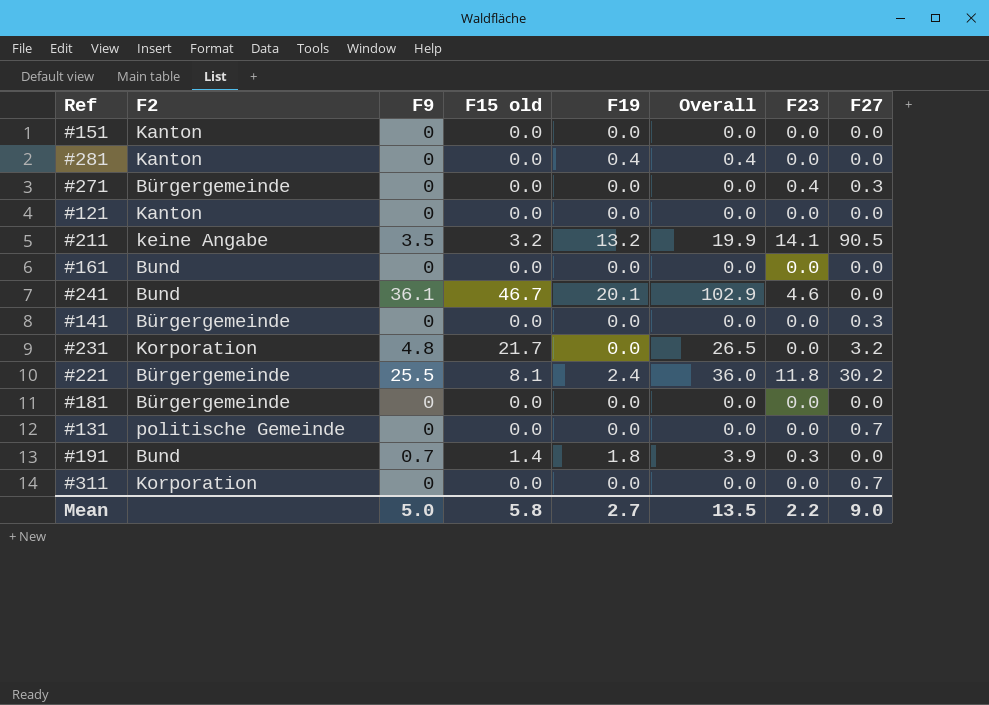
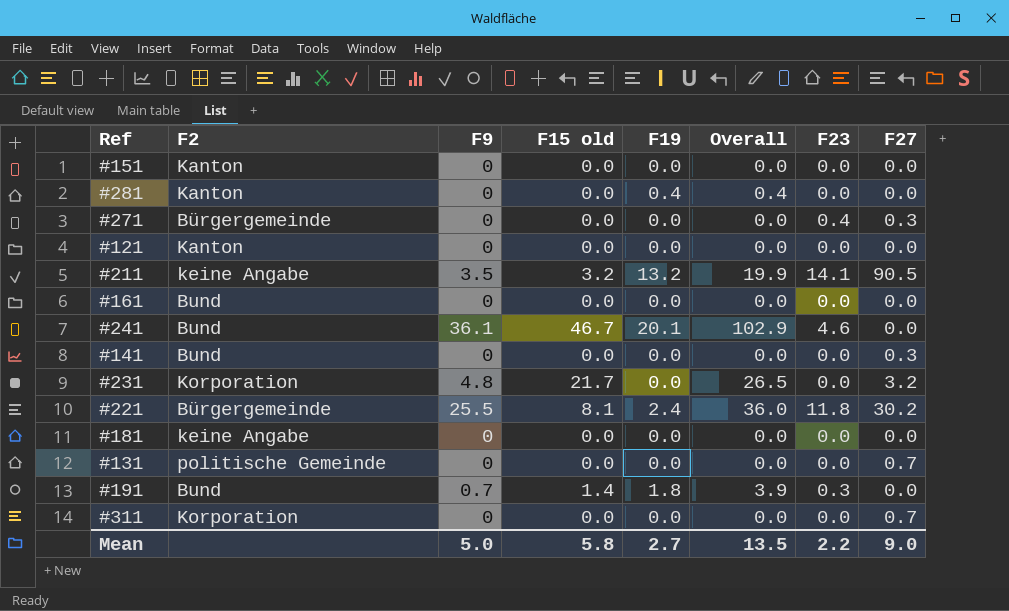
#141 | F2: Bürgergemeinde -> Bund
#181 | F2: Bürgergemeinde -> keine Angabe

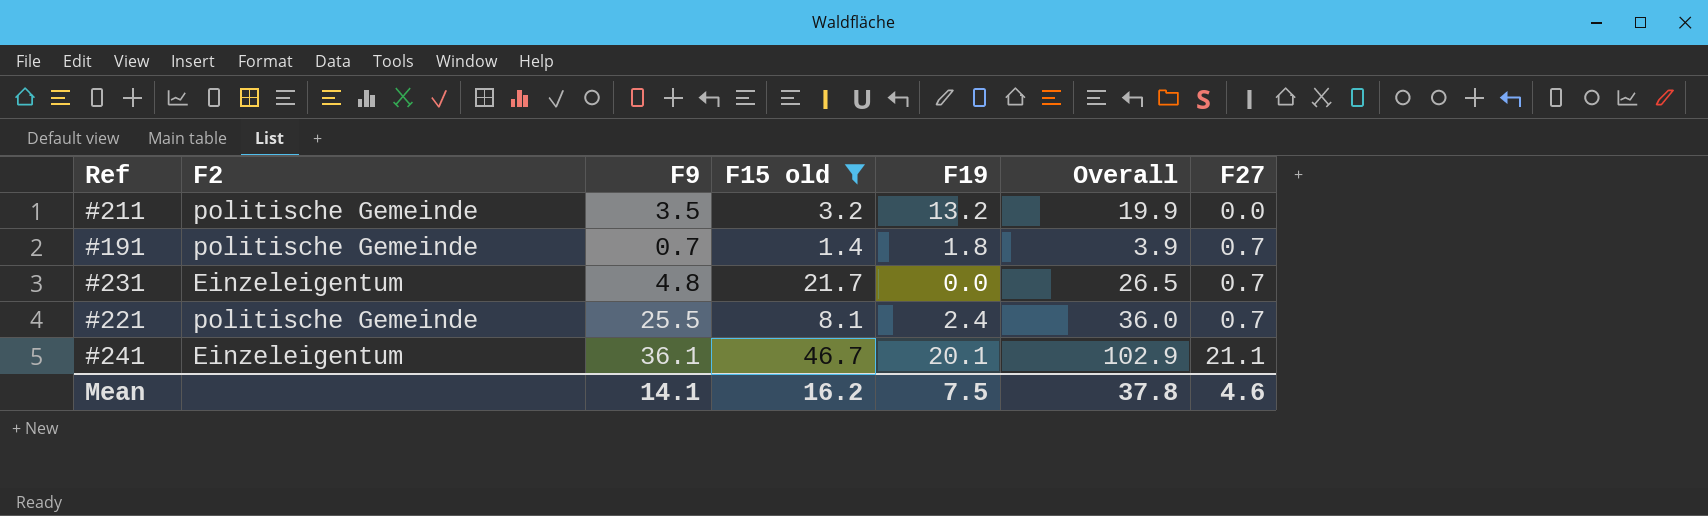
filter: none -> F15 old != 0.0
row order: none -> F27 ascending
column F23 | position: 7 -> none
#211 | F2: keine Angabe -> politische Gemeinde
#211 | F27: 90.5 -> 0.0
#191 | F2: Bund -> politische Gemeinde
#191 | F27: 0.0 -> 0.7
#231 | F2: Korporation -> Einzeleigentum
#231 | F27: 3.2 -> 0.7
#221 | F2: Bürgergemeinde -> politische Gemeinde
#221 | F27: 30.2 -> 0.7
#241 | F2: Bund -> Einzeleigentum
#241 | F27: 0.0 -> 21.1
Mean | F9: 5.0 -> 14.1
Mean | F15 old: 5.8 -> 16.2
Mean | F19: 2.7 -> 7.5
Mean | Overall: 13.5 -> 37.8
Mean | F27: 9.0 -> 4.6

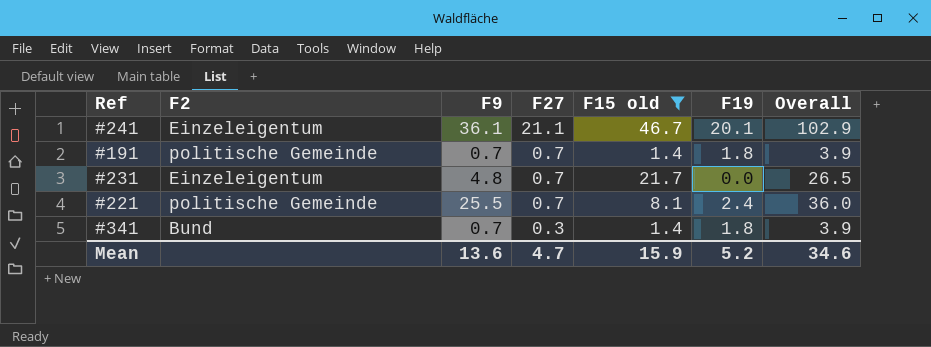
row order: F27 ascending -> F27 descending
column F27 | position: 7 -> 4
row #211: politische Gemeinde | 3.5 | 3.2 | 13.2 | 19.9 | 0.0 -> none
row #341: none -> Bund | 0.7 | 0.3 | 1.4 | 1.8 | 3.9
Mean | F9: 14.1 -> 13.6
Mean | F27: 4.6 -> 4.7
Mean | F15 old: 16.2 -> 15.9
Mean | F19: 7.5 -> 5.2
Mean | Overall: 37.8 -> 34.6

